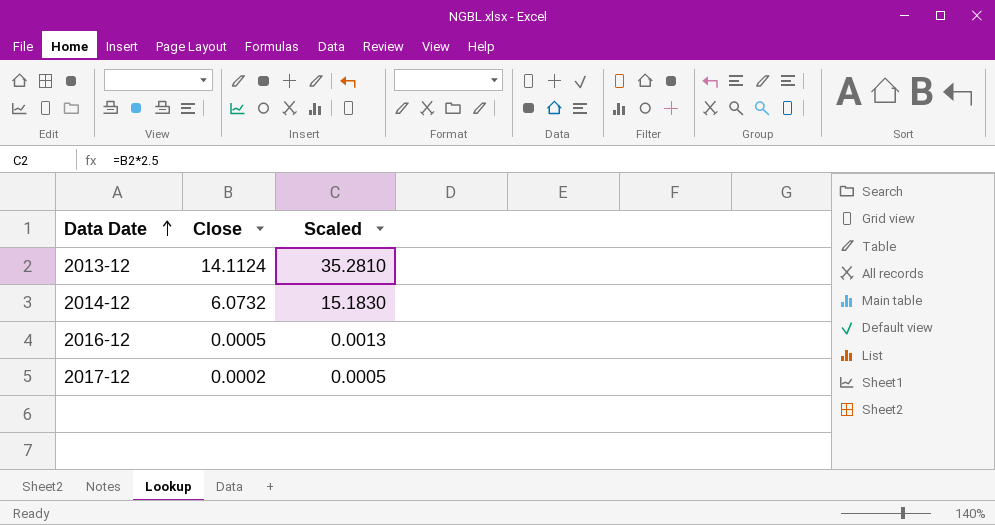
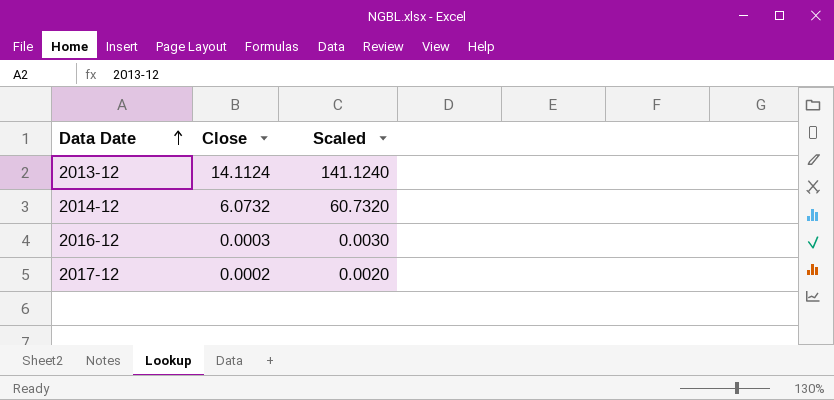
column Scaled | formula: [Close] * 2.5 -> [Close] * 10
2016-12 | Close: 0.0005 -> 0.0003

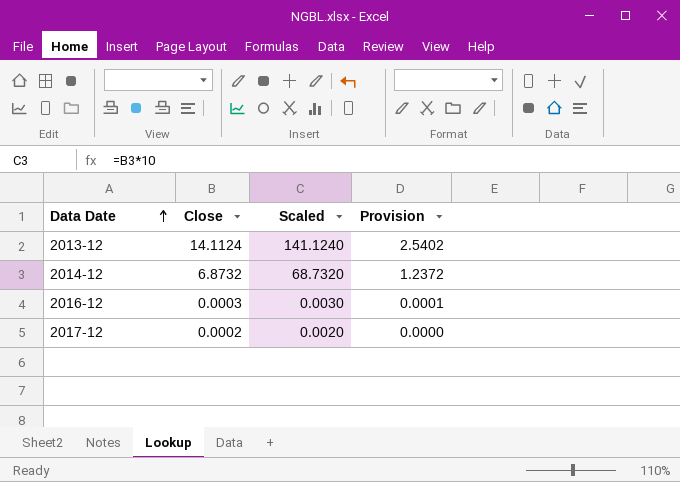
column Provision | formula: none -> [Close] * 0.18
2014-12 | Close: 6.0732 -> 6.8732
2014-12 | Scaled: 60.7320 -> 68.7320

